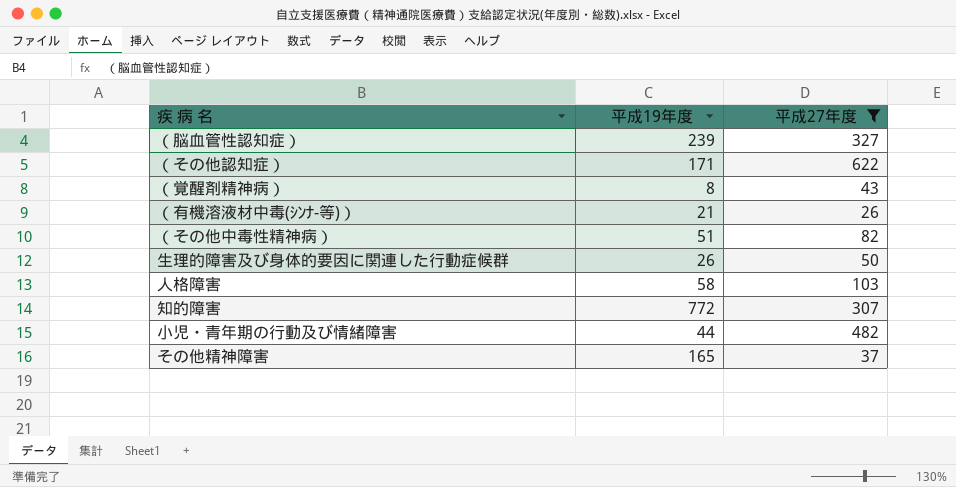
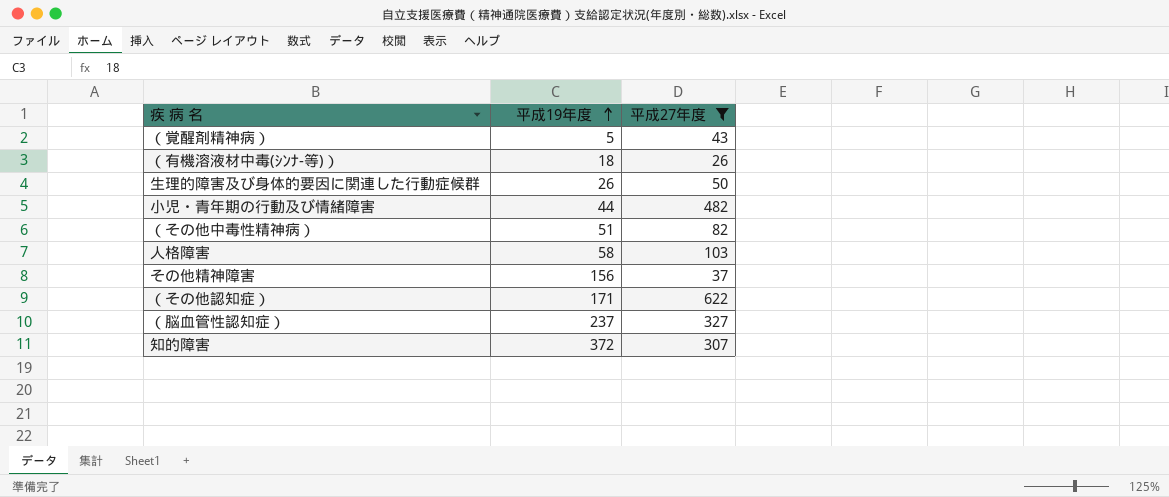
row order: none -> 平成19年度 ascending
（覚醒剤精神病） | 平成19年度: 8 -> 5
（有機溶液材中毒(ｼﾝﾅ-等)） | 平成19年度: 21 -> 18
その他精神障害 | 平成19年度: 165 -> 156
（脳血管性認知症） | 平成19年度: 239 -> 237
知的障害 | 平成19年度: 772 -> 372

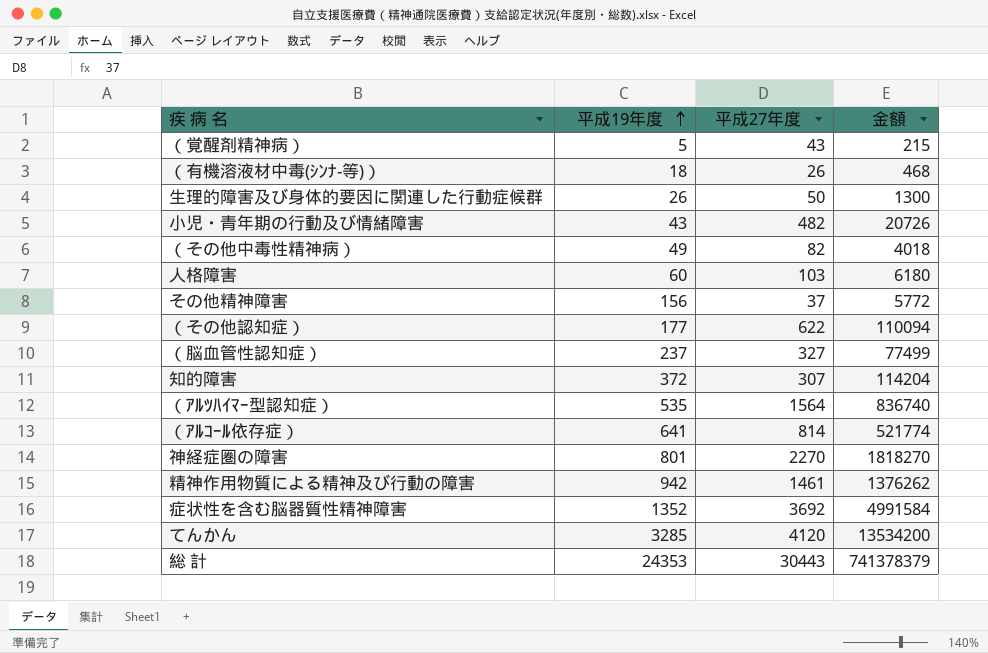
filter: 平成27年度 <= 622 -> none
column 金額 | formula: none -> [平成19年度] * [平成27年度]
小児・青年期の行動及び情緒障害 | 平成19年度: 44 -> 43
（その他中毒性精神病） | 平成19年度: 51 -> 49
人格障害 | 平成19年度: 58 -> 60
（その他認知症） | 平成19年度: 171 -> 177

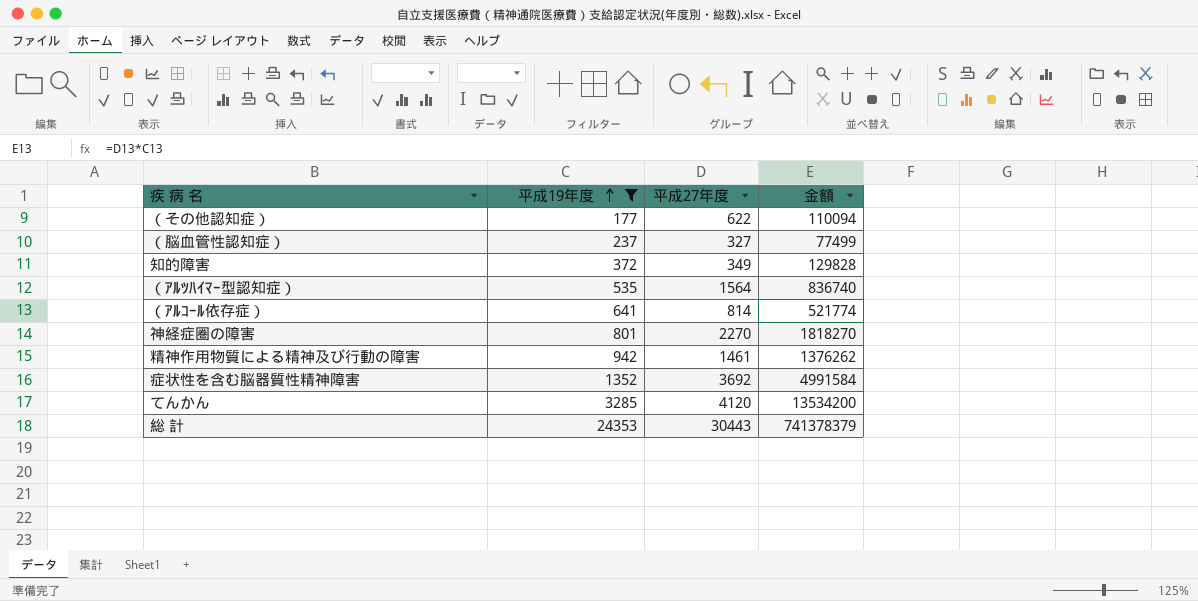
filter: none -> 平成19年度 >= 177
知的障害 | 平成27年度: 307 -> 349
知的障害 | 金額: 114204 -> 129828

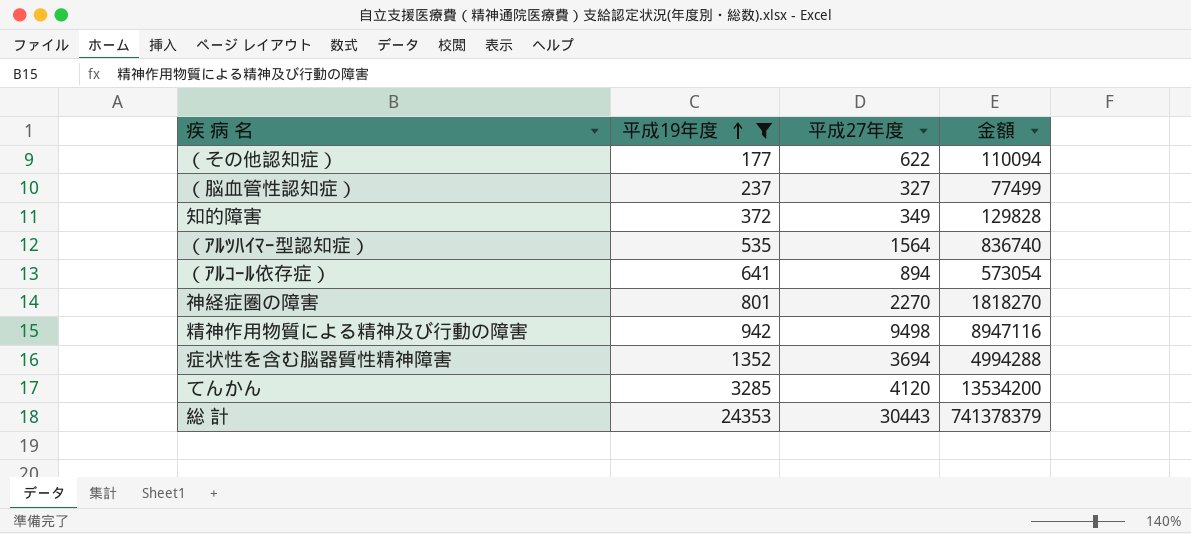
（ｱﾙｺｰﾙ依存症） | 平成27年度: 814 -> 894
（ｱﾙｺｰﾙ依存症） | 金額: 521774 -> 573054
精神作用物質による精神及び行動の障害 | 平成27年度: 1461 -> 9498
精神作用物質による精神及び行動の障害 | 金額: 1376262 -> 8947116
症状性を含む脳器質性精神障害 | 平成27年度: 3692 -> 3694
症状性を含む脳器質性精神障害 | 金額: 4991584 -> 4994288

